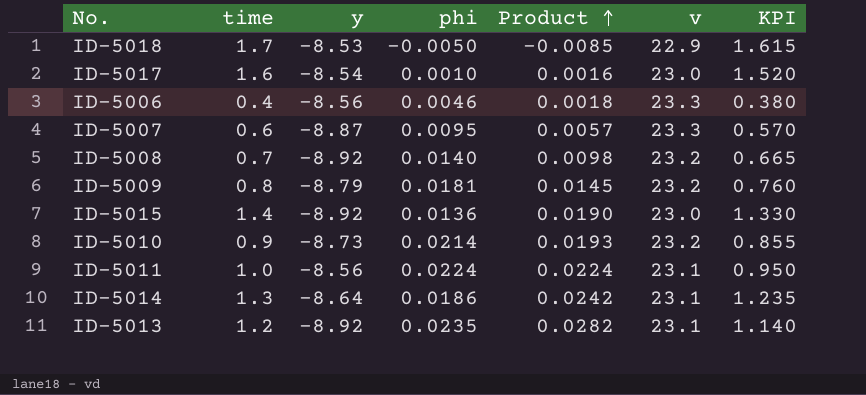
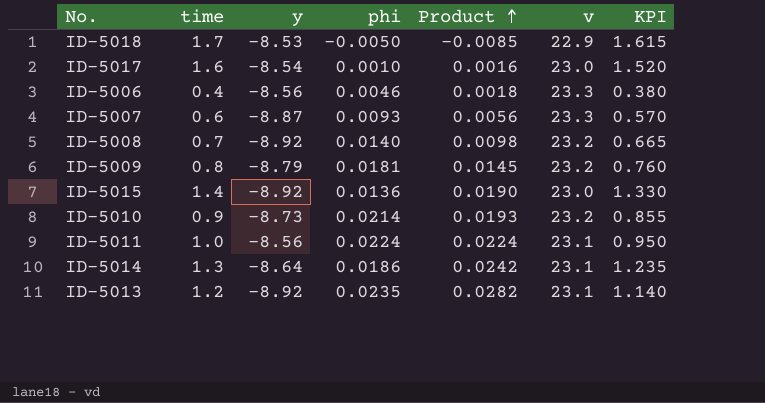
ID-5007 | phi: 0.0095 -> 0.0093
ID-5007 | Product: 0.0057 -> 0.0056

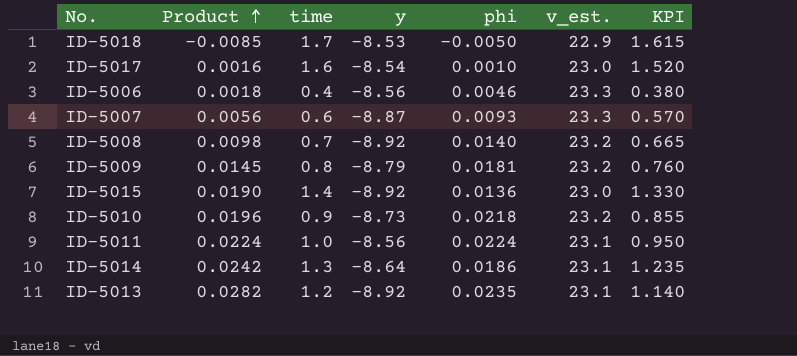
column Product | position: 5 -> 2
column name: v -> v_est.
ID-5010 | Product: 0.0193 -> 0.0196
ID-5010 | phi: 0.0214 -> 0.0218

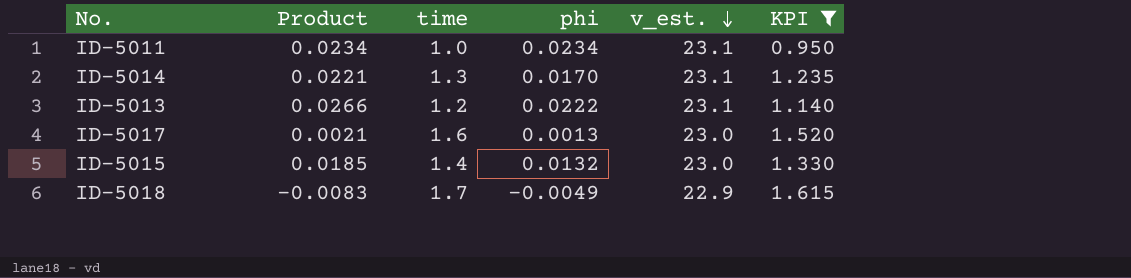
filter: none -> KPI >= 0.950
row order: Product ascending -> v_est. descending
column y | position: 4 -> none
ID-5011 | Product: 0.0224 -> 0.0234
ID-5011 | phi: 0.0224 -> 0.0234
ID-5014 | Product: 0.0242 -> 0.0221
ID-5014 | phi: 0.0186 -> 0.0170
ID-5013 | Product: 0.0282 -> 0.0266
ID-5013 | phi: 0.0235 -> 0.0222
ID-5017 | Product: 0.0016 -> 0.0021
ID-5017 | phi: 0.0010 -> 0.0013
ID-5015 | Product: 0.0190 -> 0.0185
ID-5015 | phi: 0.0136 -> 0.0132
ID-5018 | Product: -0.0085 -> -0.0083
ID-5018 | phi: -0.0050 -> -0.0049

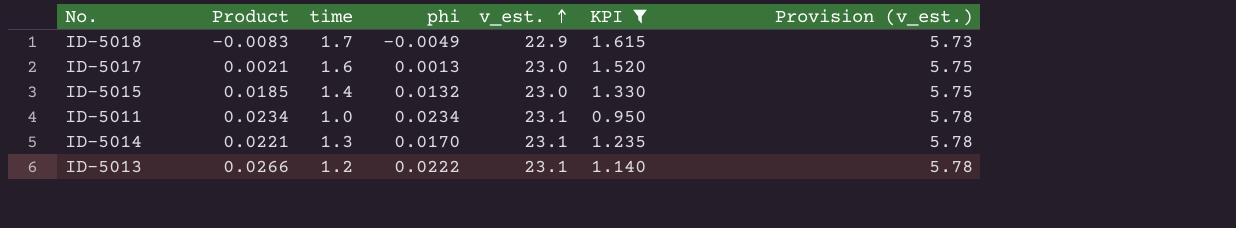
row order: v_est. descending -> v_est. ascending
column Provision (v_est.) | formula: none -> [v_est.] * 0.25

